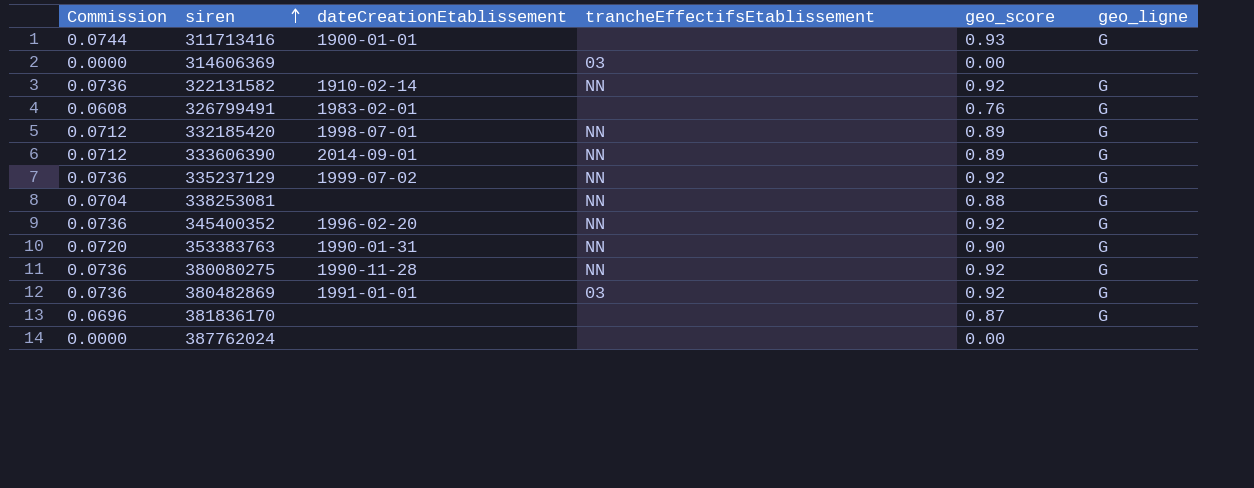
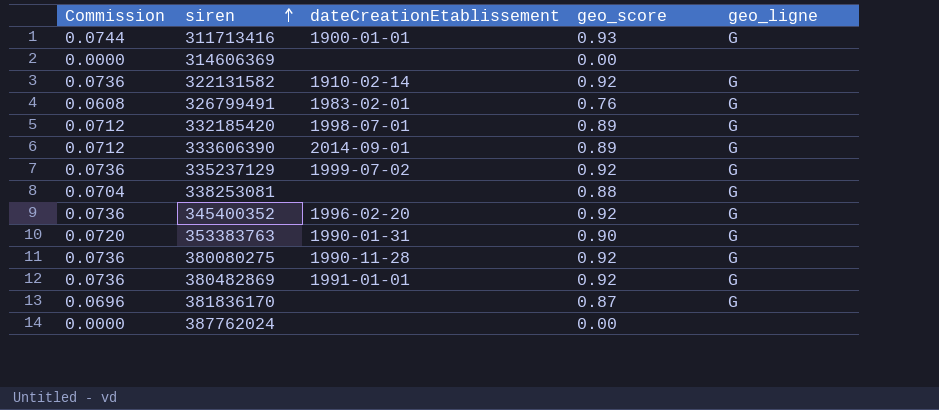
column trancheEffectifsEtablissement | position: 4 -> none

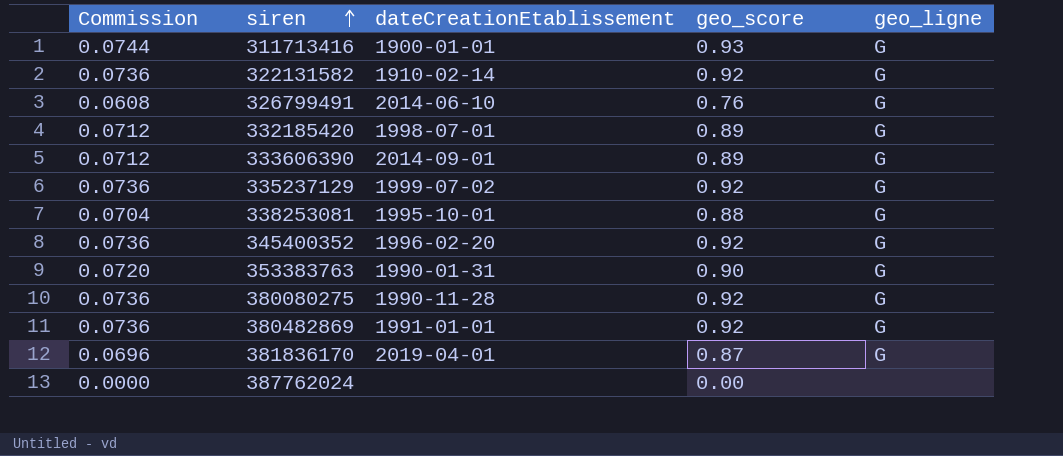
row 314606369: 0.0000 | none | 0.00 | none -> none
326799491 | dateCreationEtablissement: 1983-02-01 -> 2014-06-10
338253081 | dateCreationEtablissement: none -> 1995-10-01
381836170 | dateCreationEtablissement: none -> 2019-04-01

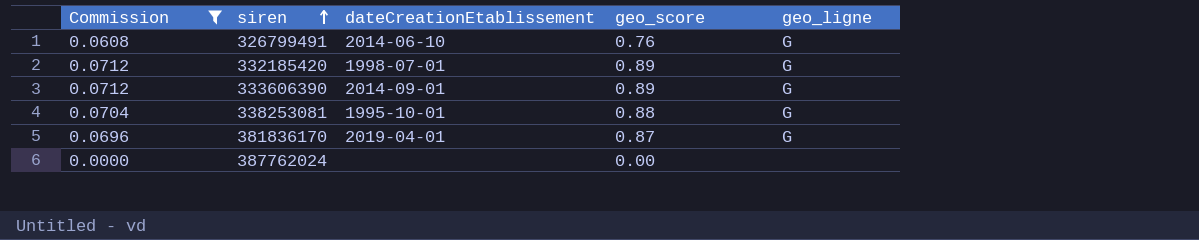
filter: none -> Commission <= 0.0712

